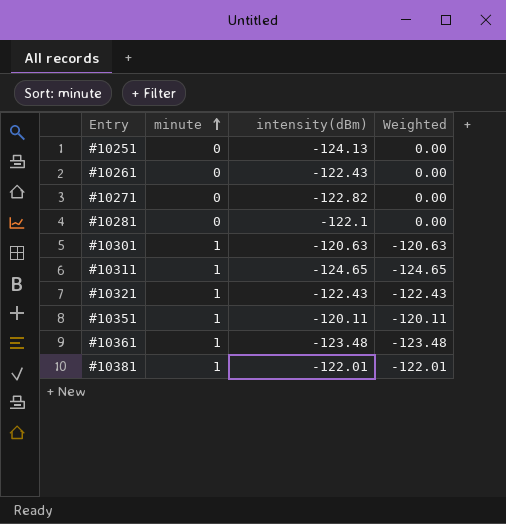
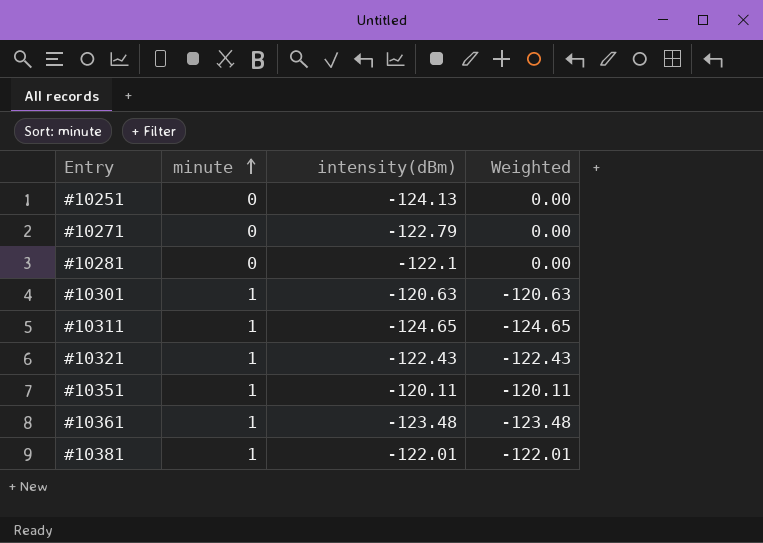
row #10261: 0 | -122.43 | 0.00 -> none
#10271 | intensity(dBm): -122.82 -> -122.79

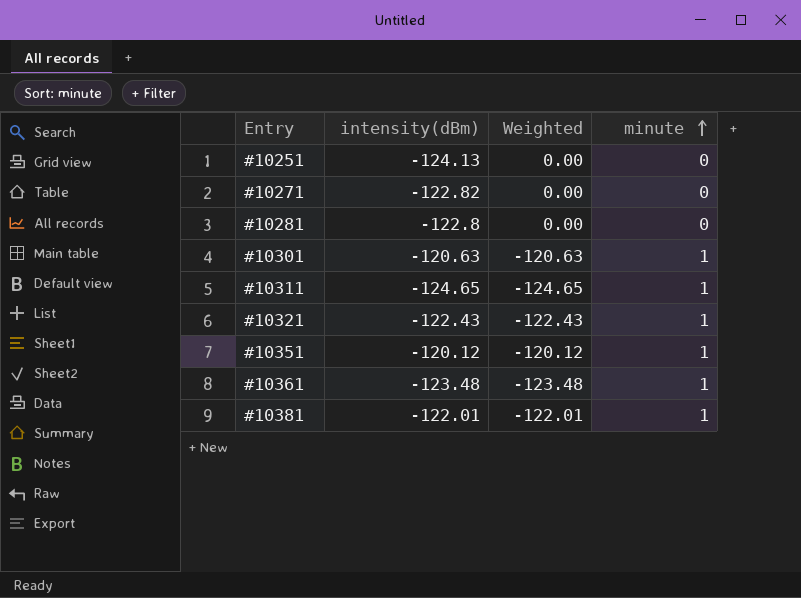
column minute | position: 2 -> 4
#10271 | intensity(dBm): -122.79 -> -122.82
#10281 | intensity(dBm): -122.1 -> -122.8
#10351 | intensity(dBm): -120.11 -> -120.12
#10351 | Weighted: -120.11 -> -120.12

